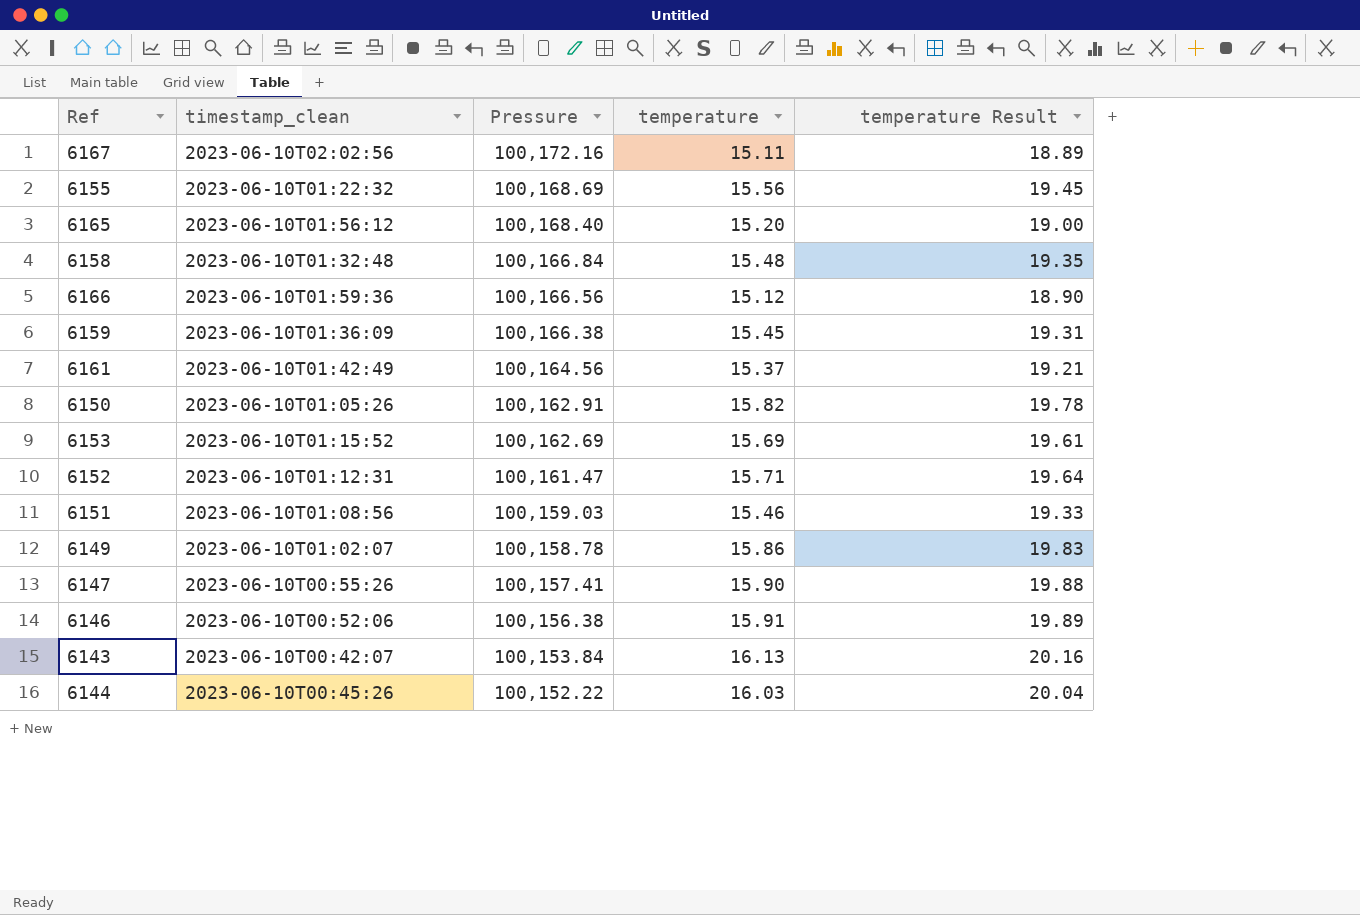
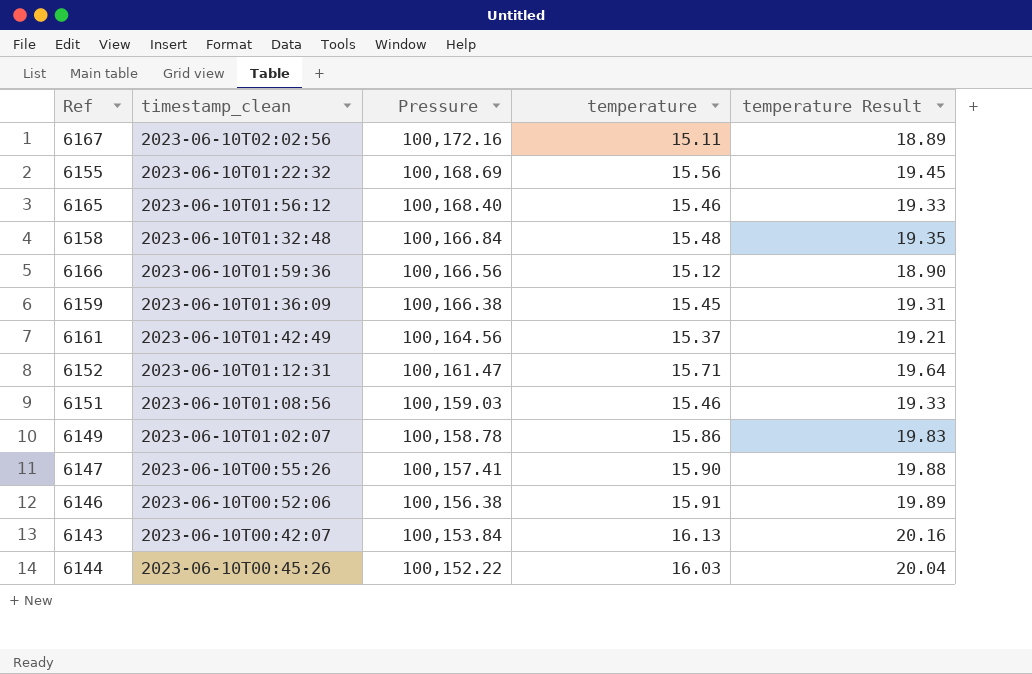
row 6150: 2023-06-10T01:05:26 | 100,162.91 | 15.82 | 19.78 -> none
row 6153: 2023-06-10T01:15:52 | 100,162.69 | 15.69 | 19.61 -> none
6165 | temperature: 15.20 -> 15.46
6165 | temperature Result: 19.00 -> 19.33

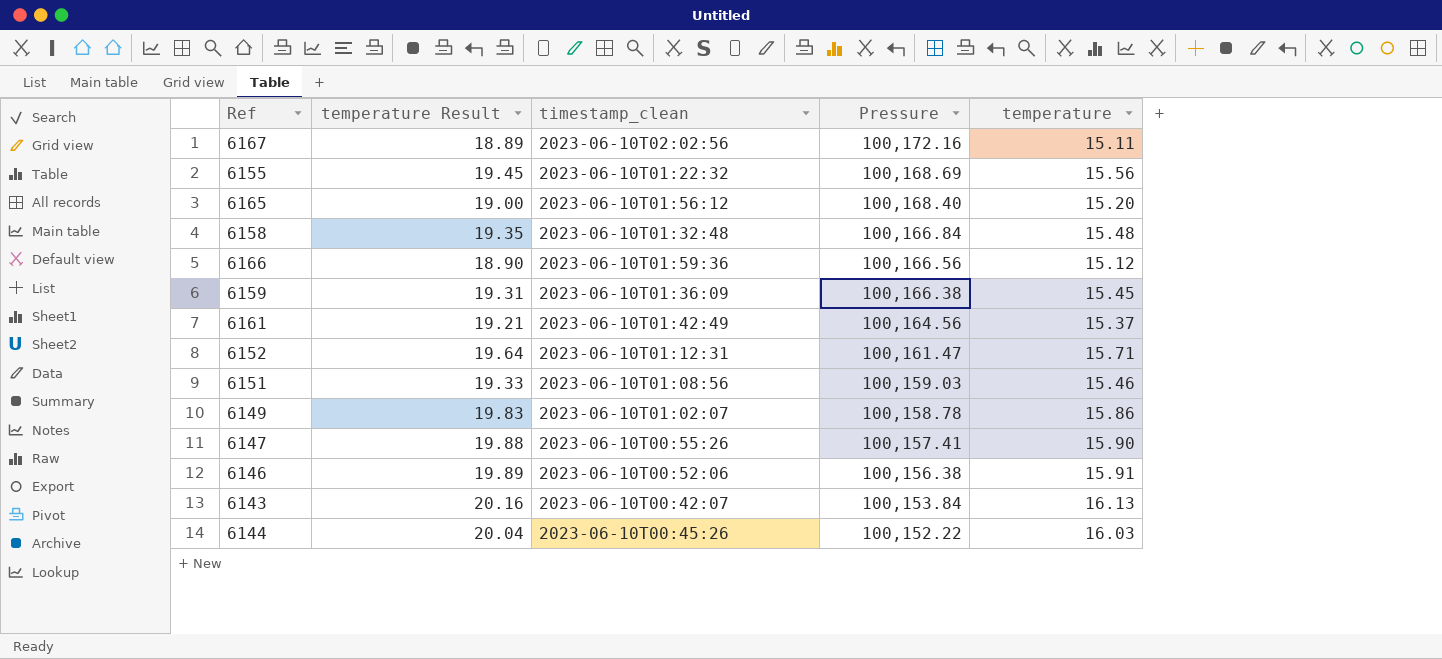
column temperature Result | position: 5 -> 2
6165 | temperature Result: 19.33 -> 19.00
6165 | temperature: 15.46 -> 15.20

